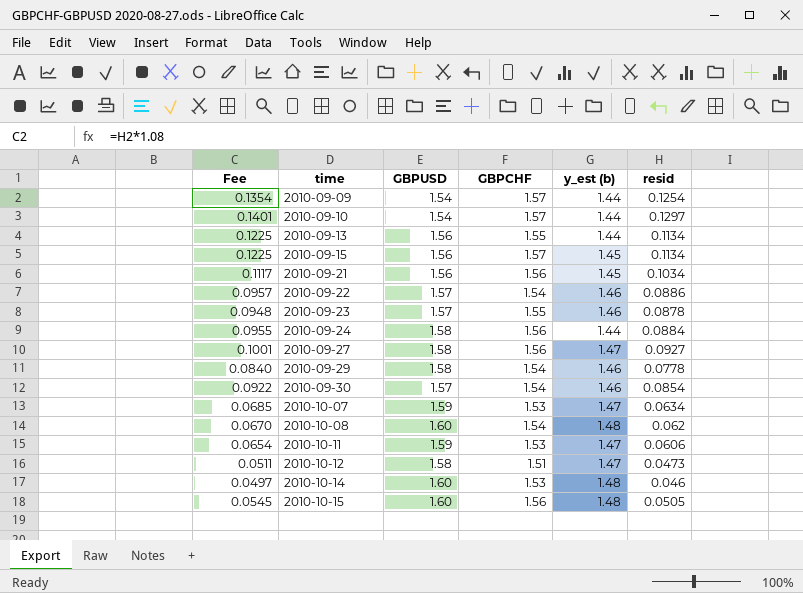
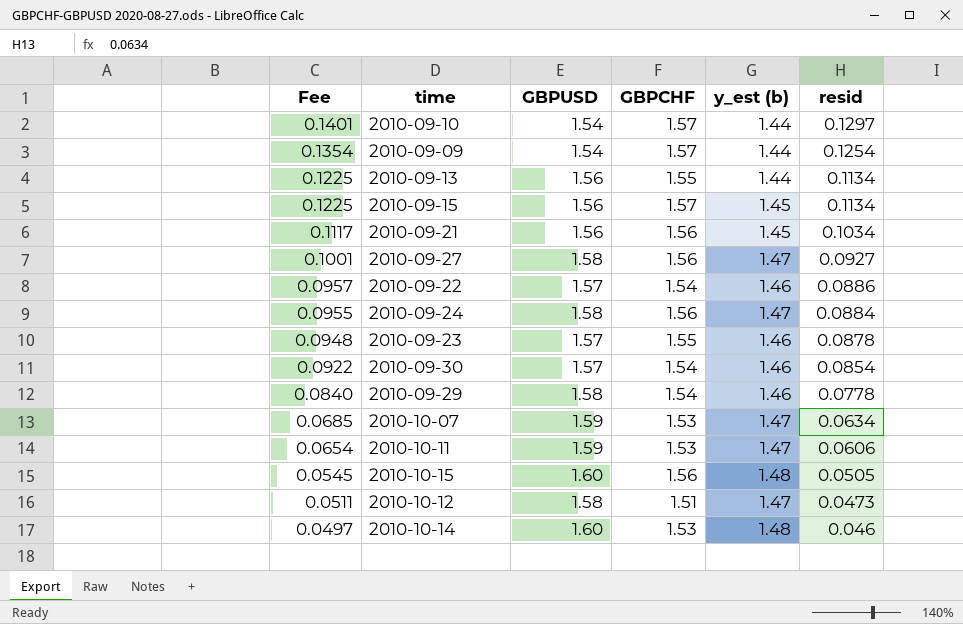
row order: time ascending -> Fee descending
row 2010-10-08: 0.0670 | 1.60 | 1.54 | 1.48 | 0.062 -> none
2010-09-24 | y_est (b): 1.44 -> 1.47

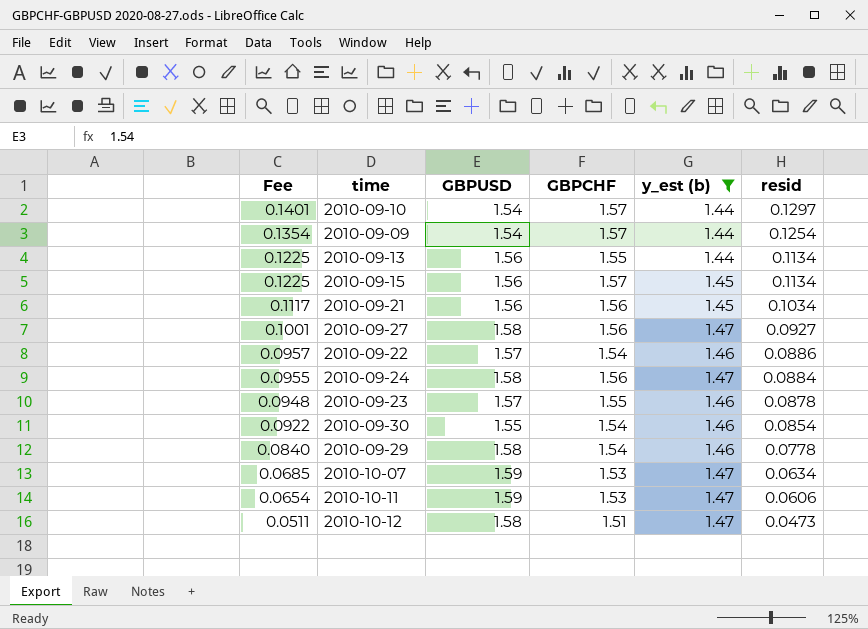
filter: none -> y_est (b) != 1.48
2010-09-30 | GBPUSD: 1.57 -> 1.55

